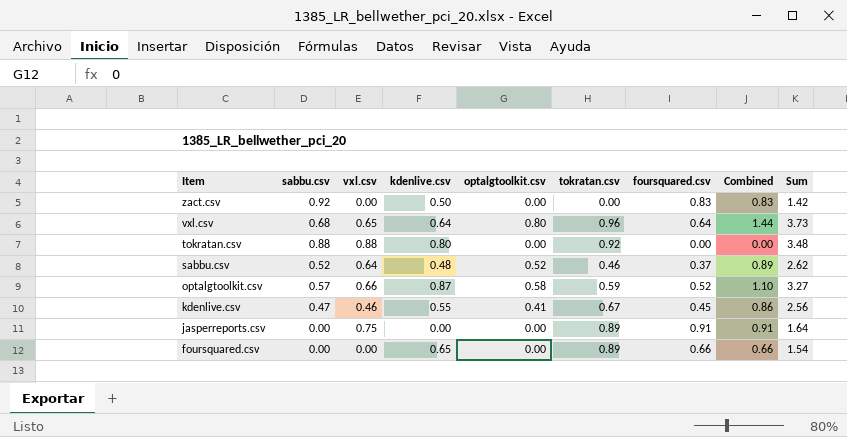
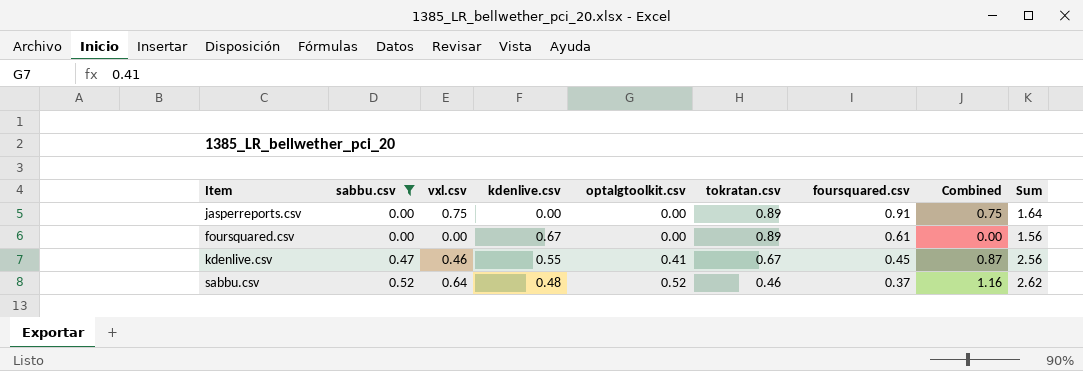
filter: none -> sabbu.csv <= 0.52
row order: Item descending -> sabbu.csv ascending
column Combined | formula: [optalgtoolkit.csv] + [foursquared.csv] -> [vxl.csv] + [optalgtoolkit.csv]
foursquared.csv | kdenlive.csv: 0.65 -> 0.67
foursquared.csv | foursquared.csv: 0.66 -> 0.61
foursquared.csv | Sum: 1.54 -> 1.56

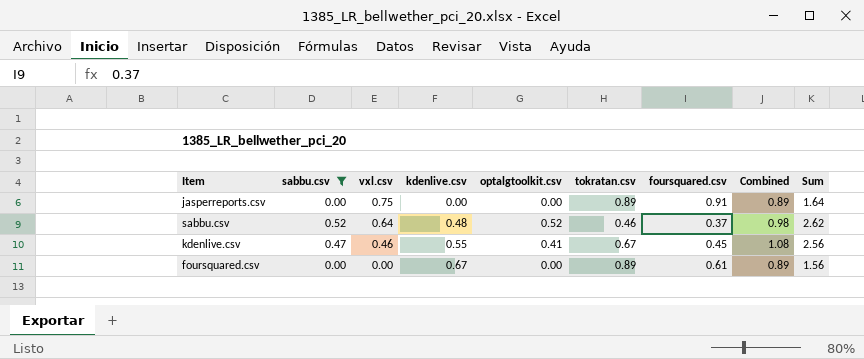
row order: sabbu.csv ascending -> vxl.csv descending
column Combined | formula: [vxl.csv] + [optalgtoolkit.csv] -> [optalgtoolkit.csv] + [tokratan.csv]

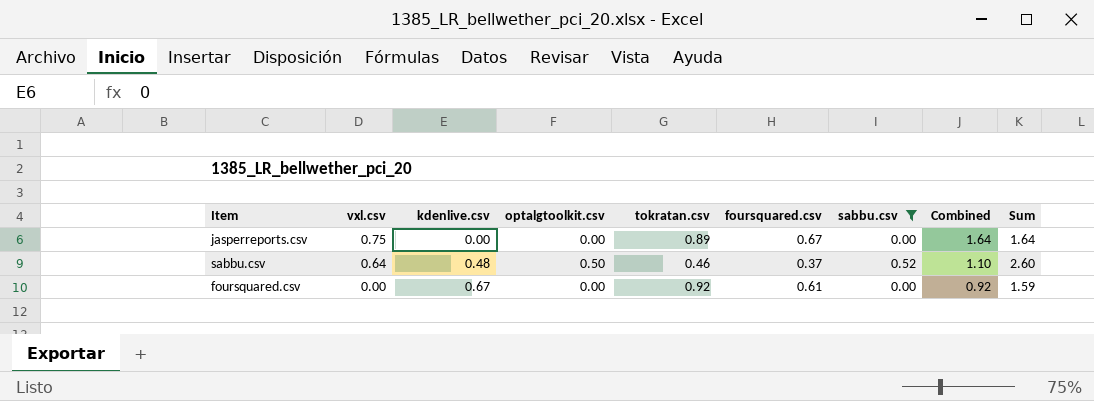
column sabbu.csv | position: 2 -> 7
column Combined | formula: [optalgtoolkit.csv] + [tokratan.csv] -> [vxl.csv] + [tokratan.csv]
row kdenlive.csv: 0.47 | 0.46 | 0.55 | 0.41 | 0.67 | 0.45 | 1.08 | 2.56 -> none
jasperreports.csv | foursquared.csv: 0.91 -> 0.67
sabbu.csv | optalgtoolkit.csv: 0.52 -> 0.50
sabbu.csv | Sum: 2.62 -> 2.60
foursquared.csv | tokratan.csv: 0.89 -> 0.92
foursquared.csv | Sum: 1.56 -> 1.59

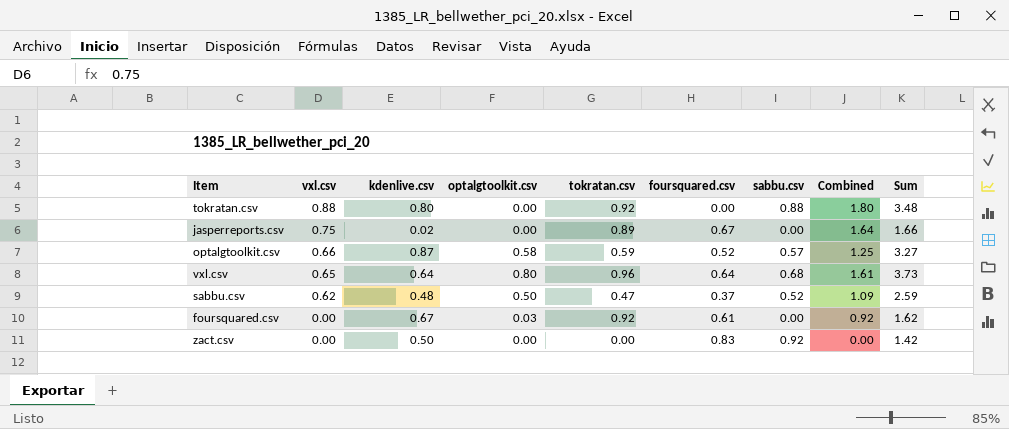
filter: sabbu.csv <= 0.52 -> none
jasperreports.csv | kdenlive.csv: 0.00 -> 0.02
jasperreports.csv | Sum: 1.64 -> 1.66
sabbu.csv | vxl.csv: 0.64 -> 0.62
sabbu.csv | tokratan.csv: 0.46 -> 0.47
sabbu.csv | Combined: 1.10 -> 1.09
sabbu.csv | Sum: 2.60 -> 2.59
foursquared.csv | optalgtoolkit.csv: 0.00 -> 0.03
foursquared.csv | Sum: 1.59 -> 1.62

